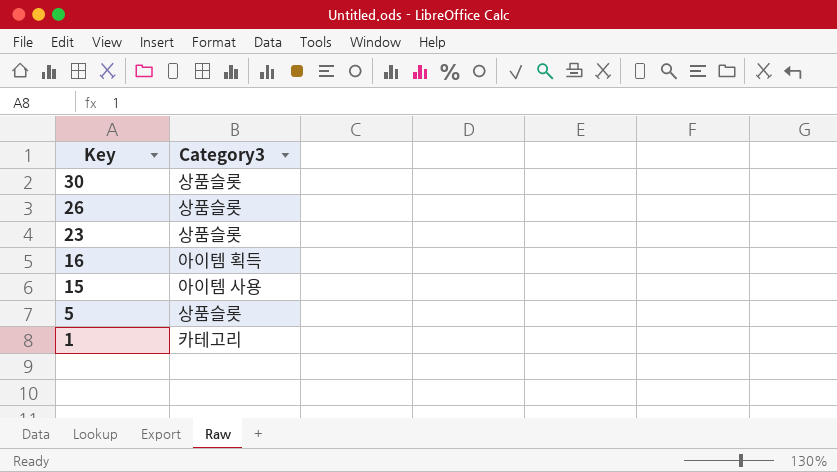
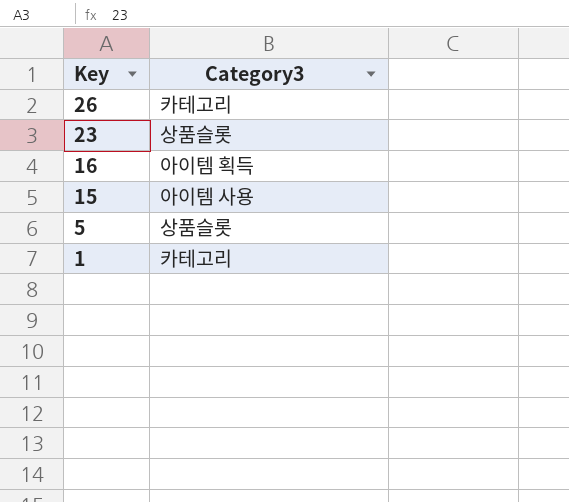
row 30: 상품슬롯 -> none
26 | Category3: 상품슬롯 -> 카테고리

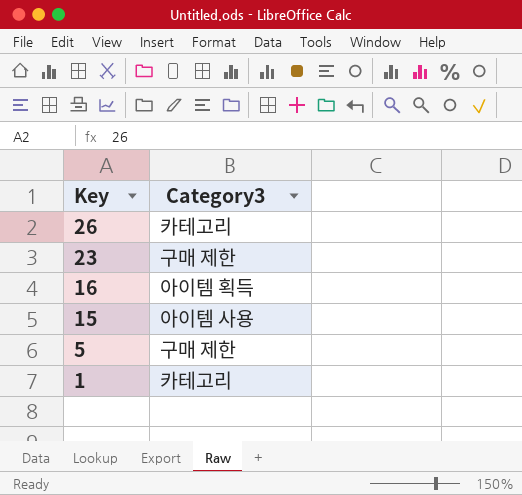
23 | Category3: 상품슬롯 -> 구매 제한
5 | Category3: 상품슬롯 -> 구매 제한

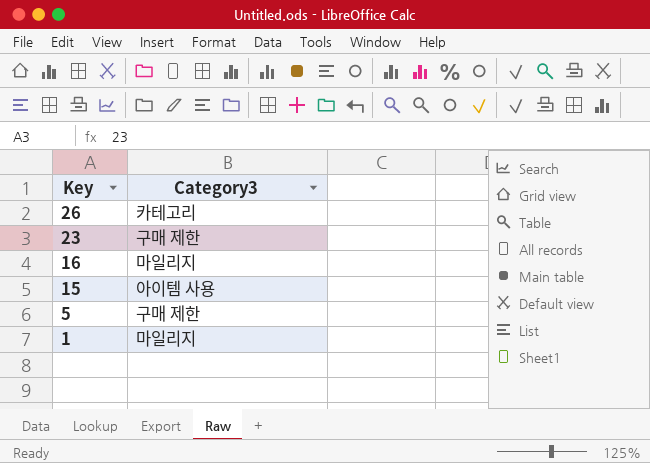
16 | Category3: 아이템 획득 -> 마일리지
1 | Category3: 카테고리 -> 마일리지

